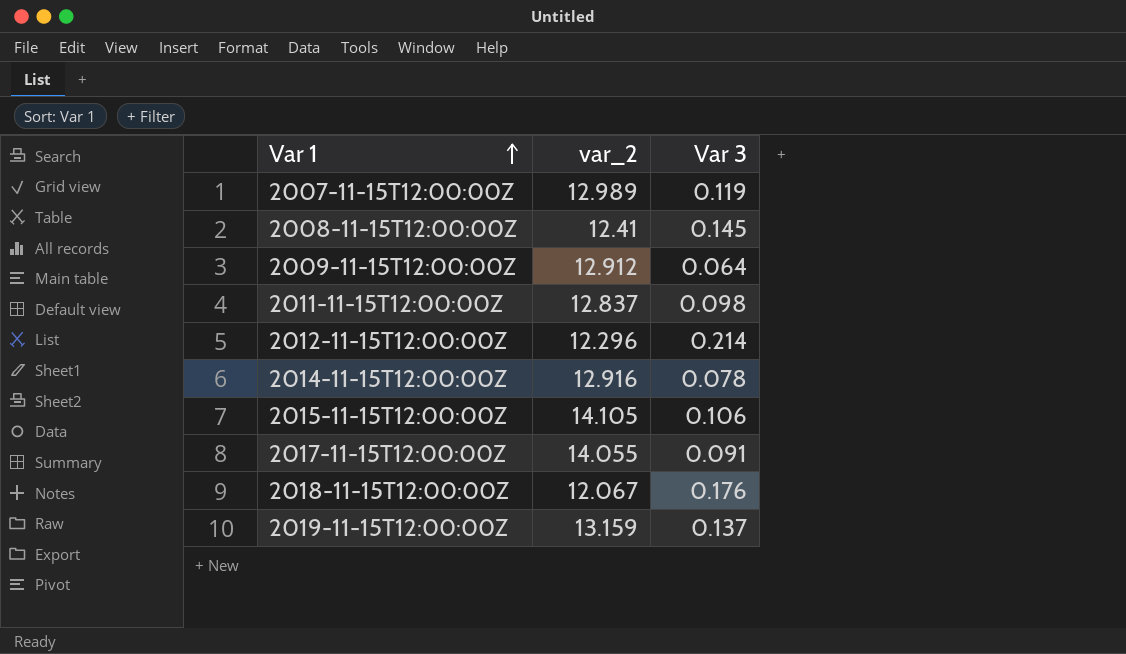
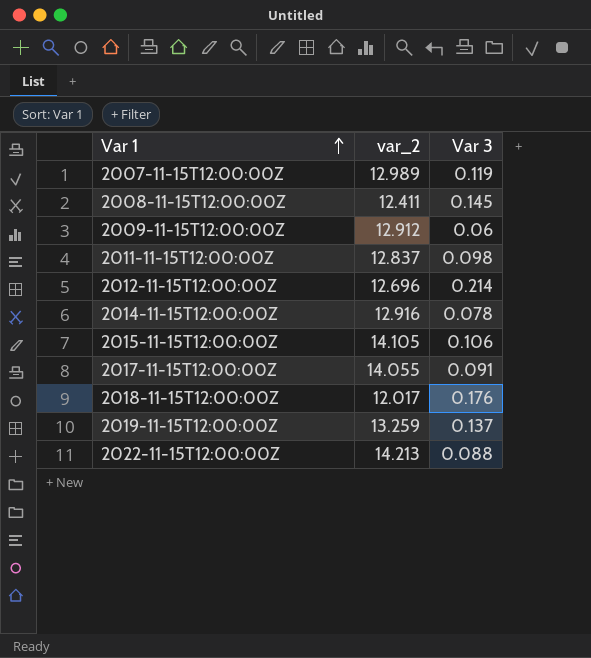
2008-11-15T12:00:00Z | var_2: 12.41 -> 12.411
2009-11-15T12:00:00Z | Var 3: 0.064 -> 0.06
2012-11-15T12:00:00Z | var_2: 12.296 -> 12.696
2018-11-15T12:00:00Z | var_2: 12.067 -> 12.017
2019-11-15T12:00:00Z | var_2: 13.159 -> 13.259
row 2022-11-15T12:00:00Z: none -> 14.213 | 0.088

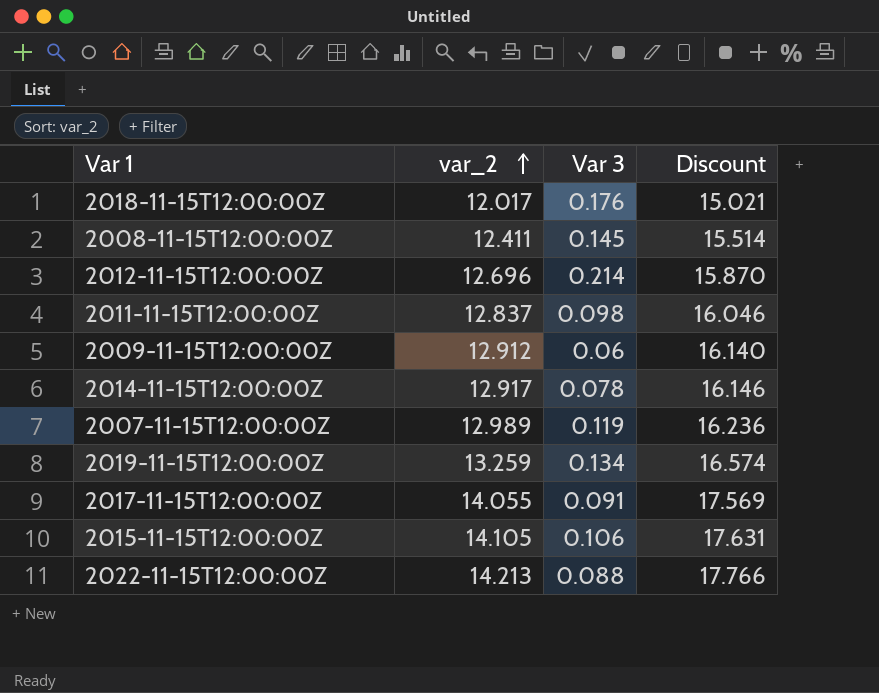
row order: Var 1 ascending -> var_2 ascending
column Discount | formula: none -> [var_2] * 1.25
2014-11-15T12:00:00Z | var_2: 12.916 -> 12.917
2019-11-15T12:00:00Z | Var 3: 0.137 -> 0.134

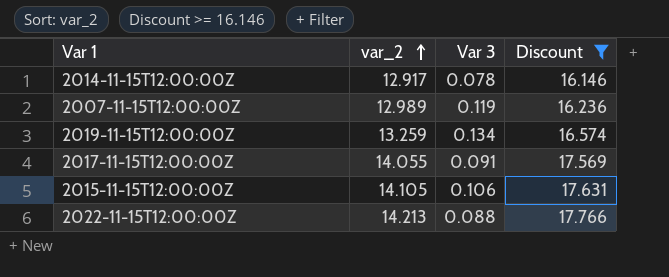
filter: none -> Discount >= 16.146

